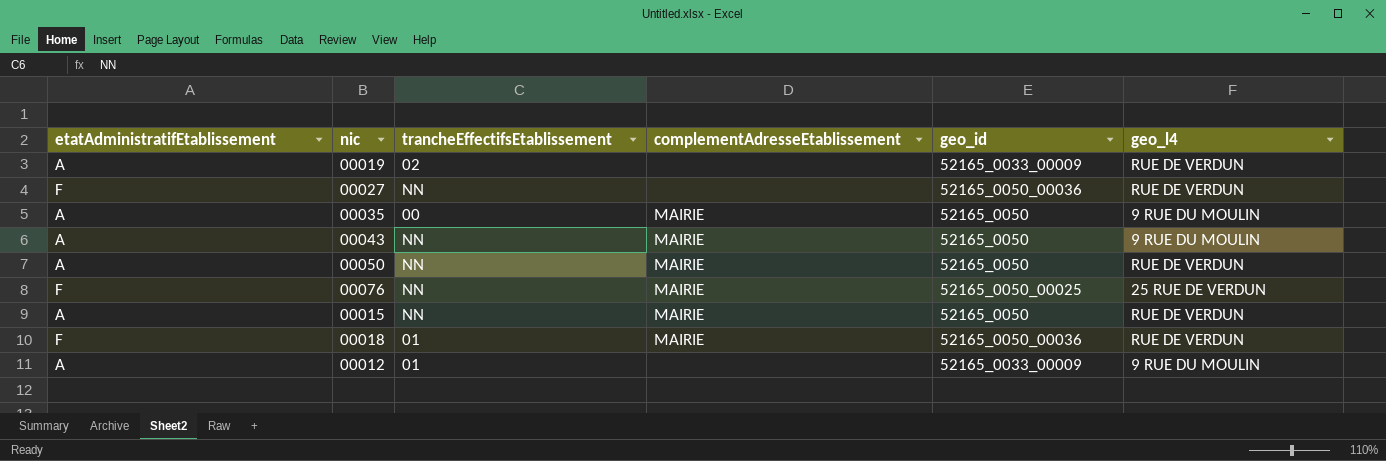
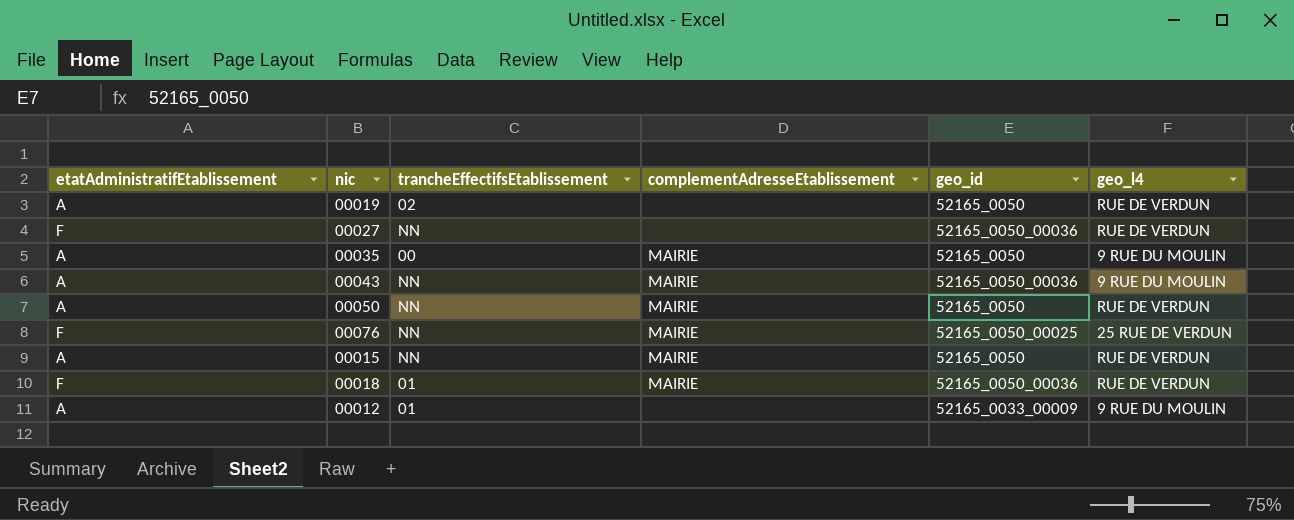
00019 | geo_id: 52165_0033_00009 -> 52165_0050
00043 | geo_id: 52165_0050 -> 52165_0050_00036

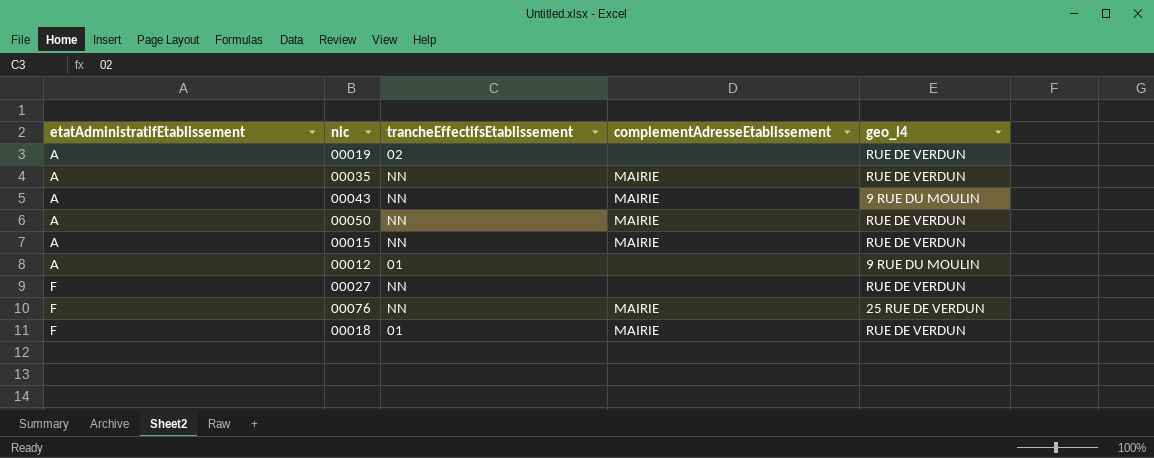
row order: none -> etatAdministratifEtablissement ascending
column geo_id | position: 5 -> none
00035 | trancheEffectifsEtablissement: 00 -> NN
00035 | geo_l4: 9 RUE DU MOULIN -> RUE DE VERDUN

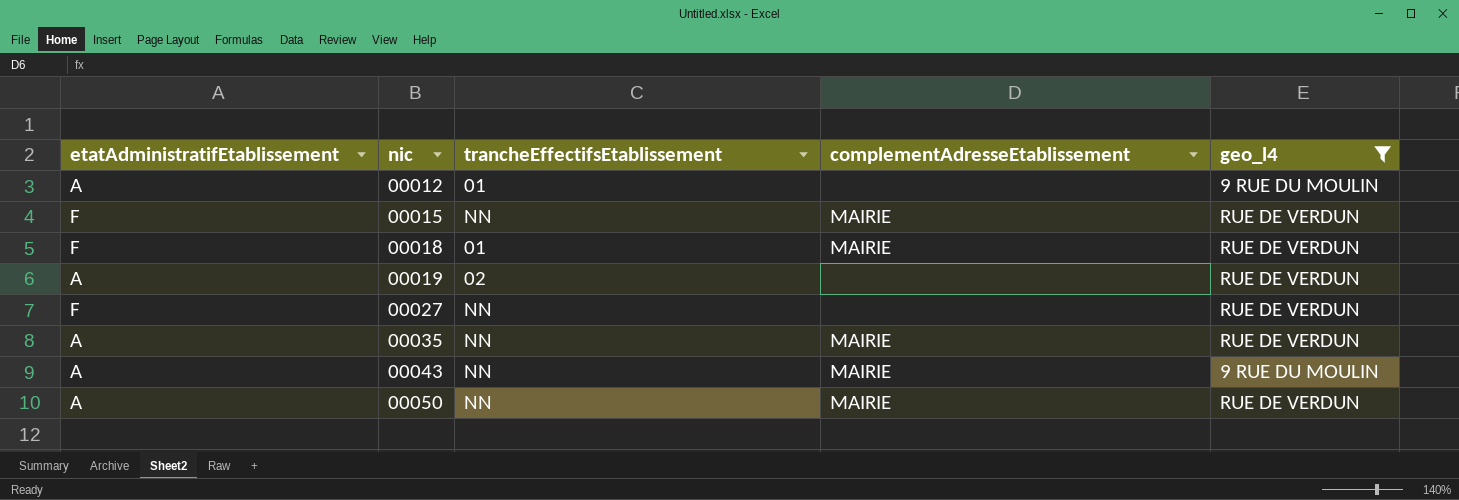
filter: none -> geo_l4 != 25 RUE DE VERDUN
row order: etatAdministratifEtablissement ascending -> nic ascending
00015 | etatAdministratifEtablissement: A -> F

